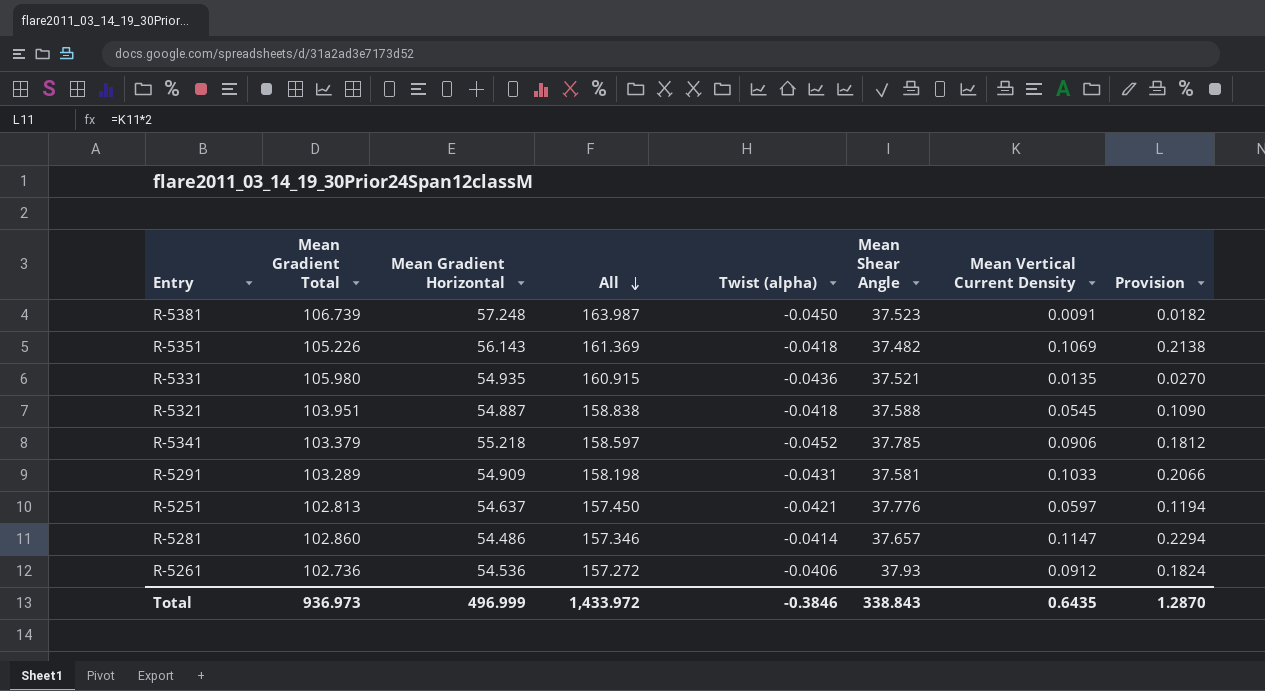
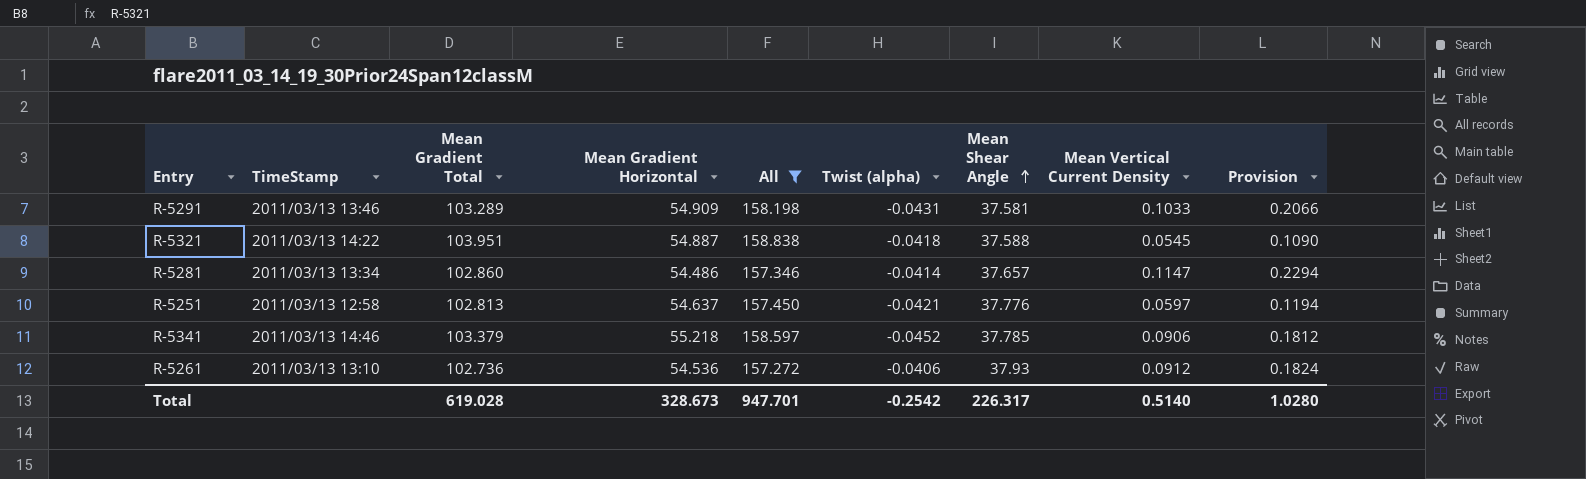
filter: none -> All <= 158.838
row order: All descending -> Mean Shear Angle ascending
column TimeStamp | position: none -> 2
Total | Mean Gradient Total: 936.973 -> 619.028
Total | Mean Gradient Horizontal: 496.999 -> 328.673
Total | All: 1,433.972 -> 947.701
Total | Twist (alpha): -0.3846 -> -0.2542
Total | Mean Shear Angle: 338.843 -> 226.317
Total | Mean Vertical Current Density: 0.6435 -> 0.5140
Total | Provision: 1.2870 -> 1.0280

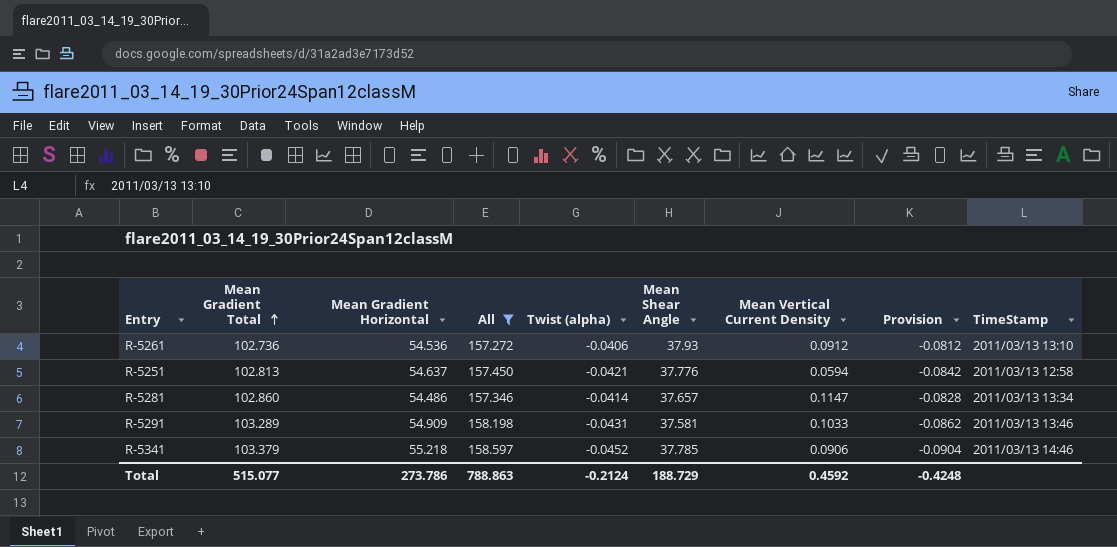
row order: Mean Shear Angle ascending -> Mean Gradient Total ascending
column Provision | formula: [Mean Vertical Current Density] * 2 -> [Twist (alpha)] * 2
column TimeStamp | position: 2 -> 9
row R-5321: 2011/03/13 14:22 | 103.951 | 54.887 | 158.838 | -0.0418 | 37.588 | 0.0545 | 0.1090 -> none
R-5251 | Mean Vertical Current Density: 0.0597 -> 0.0594
Total | Mean Gradient Total: 619.028 -> 515.077
Total | Mean Gradient Horizontal: 328.673 -> 273.786
Total | All: 947.701 -> 788.863
Total | Twist (alpha): -0.2542 -> -0.2124
Total | Mean Shear Angle: 226.317 -> 188.729
Total | Mean Vertical Current Density: 0.5140 -> 0.4592
Total | Provision: 1.0280 -> -0.4248

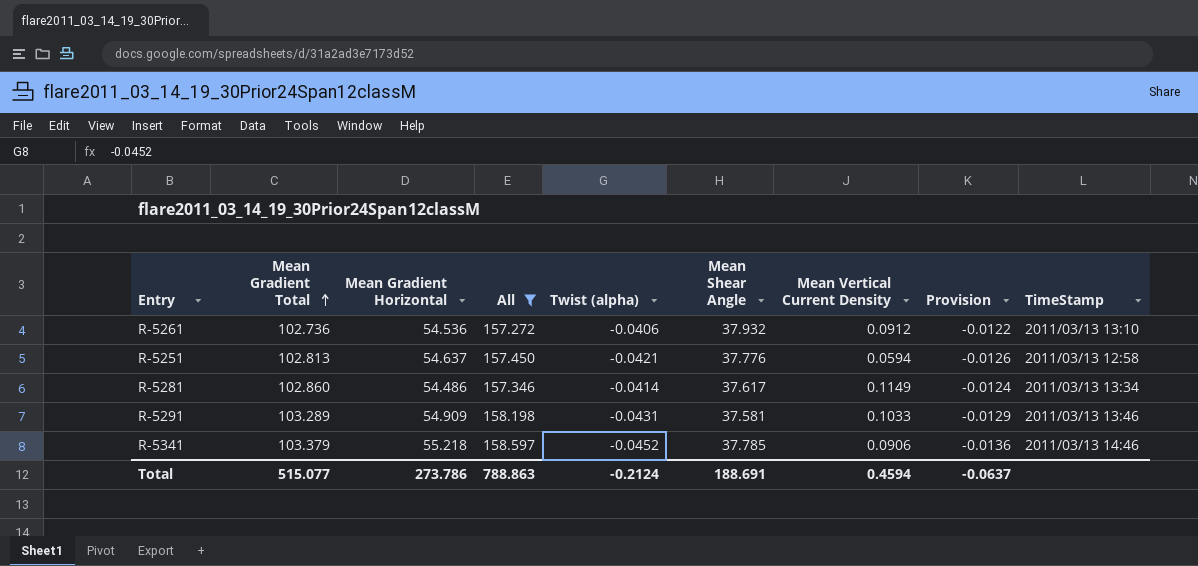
column Provision | formula: [Twist (alpha)] * 2 -> [Twist (alpha)] * 0.3
R-5261 | Mean Shear Angle: 37.93 -> 37.932
R-5281 | Mean Shear Angle: 37.657 -> 37.617
R-5281 | Mean Vertical Current Density: 0.1147 -> 0.1149
Total | Mean Shear Angle: 188.729 -> 188.691
Total | Mean Vertical Current Density: 0.4592 -> 0.4594
Total | Provision: -0.4248 -> -0.0637

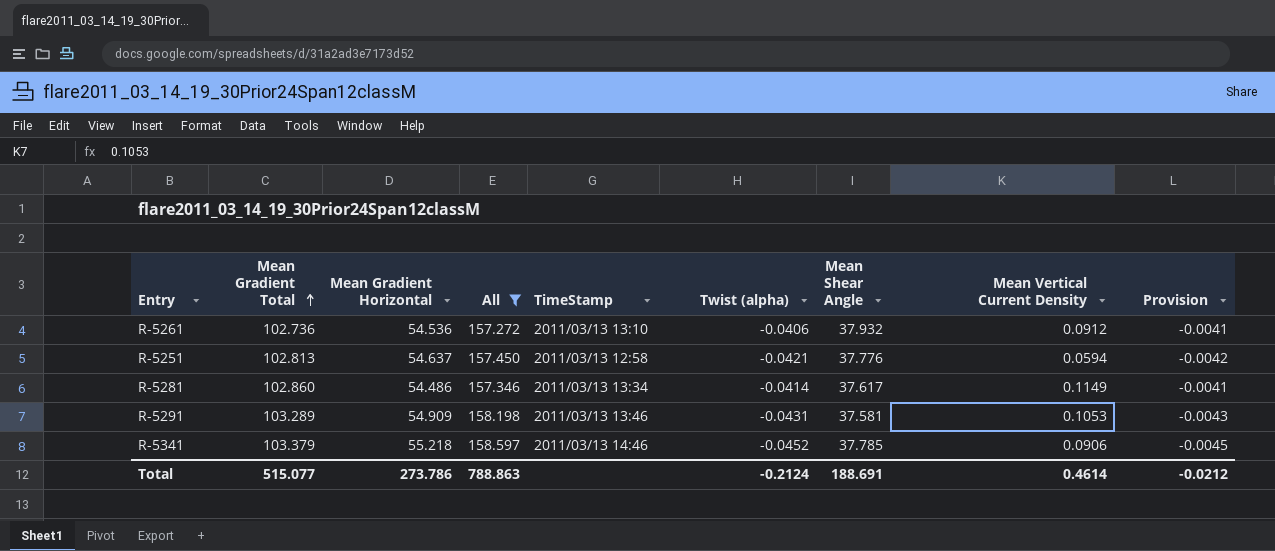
column TimeStamp | position: 9 -> 5
column Provision | formula: [Twist (alpha)] * 0.3 -> [Twist (alpha)] * 0.1
R-5291 | Mean Vertical Current Density: 0.1033 -> 0.1053
Total | Mean Vertical Current Density: 0.4594 -> 0.4614
Total | Provision: -0.0637 -> -0.0212

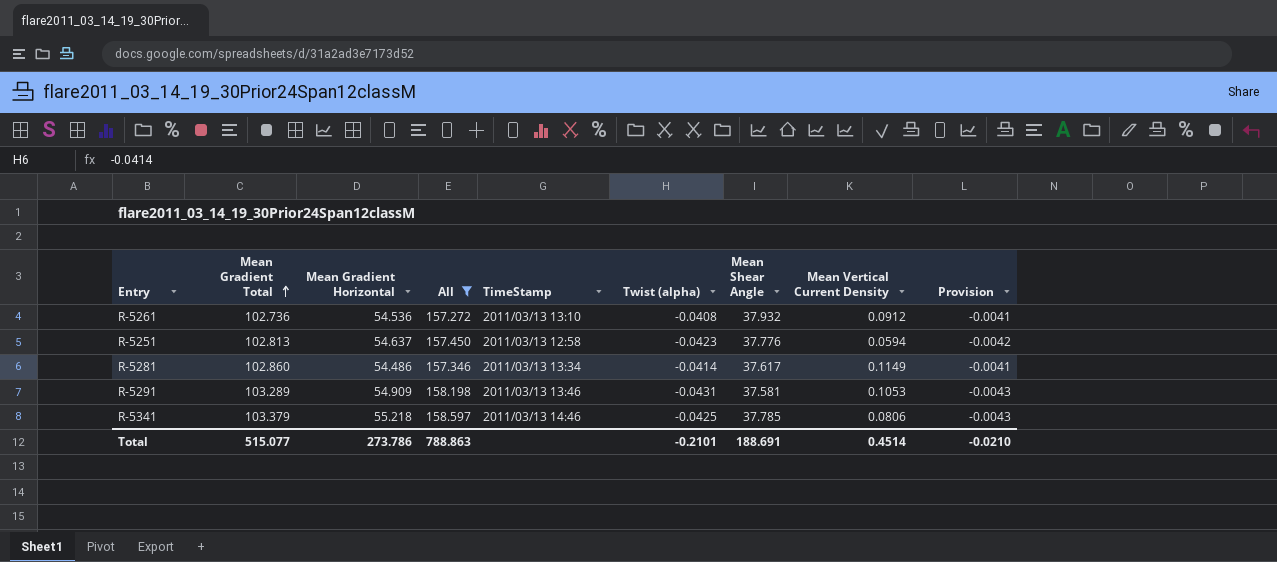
R-5261 | Twist (alpha): -0.0406 -> -0.0408
R-5251 | Twist (alpha): -0.0421 -> -0.0423
R-5341 | Twist (alpha): -0.0452 -> -0.0425
R-5341 | Mean Vertical Current Density: 0.0906 -> 0.0806
R-5341 | Provision: -0.0045 -> -0.0043
Total | Twist (alpha): -0.2124 -> -0.2101
Total | Mean Vertical Current Density: 0.4614 -> 0.4514
Total | Provision: -0.0212 -> -0.0210

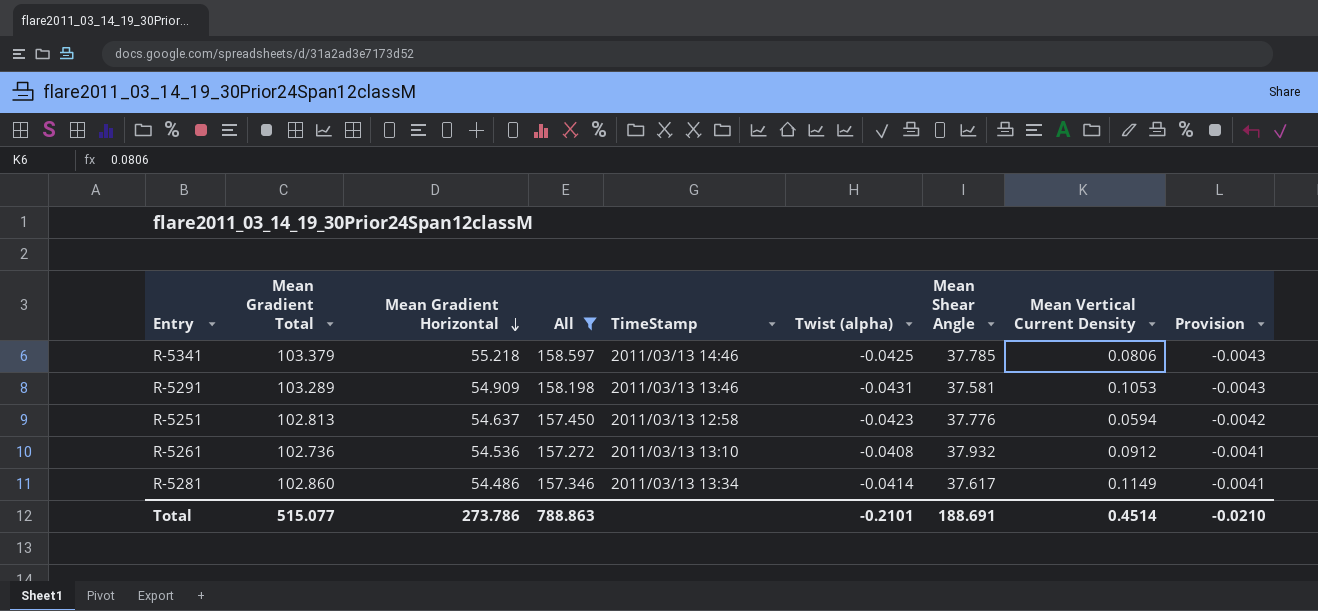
row order: Mean Gradient Total ascending -> Mean Gradient Horizontal descending

